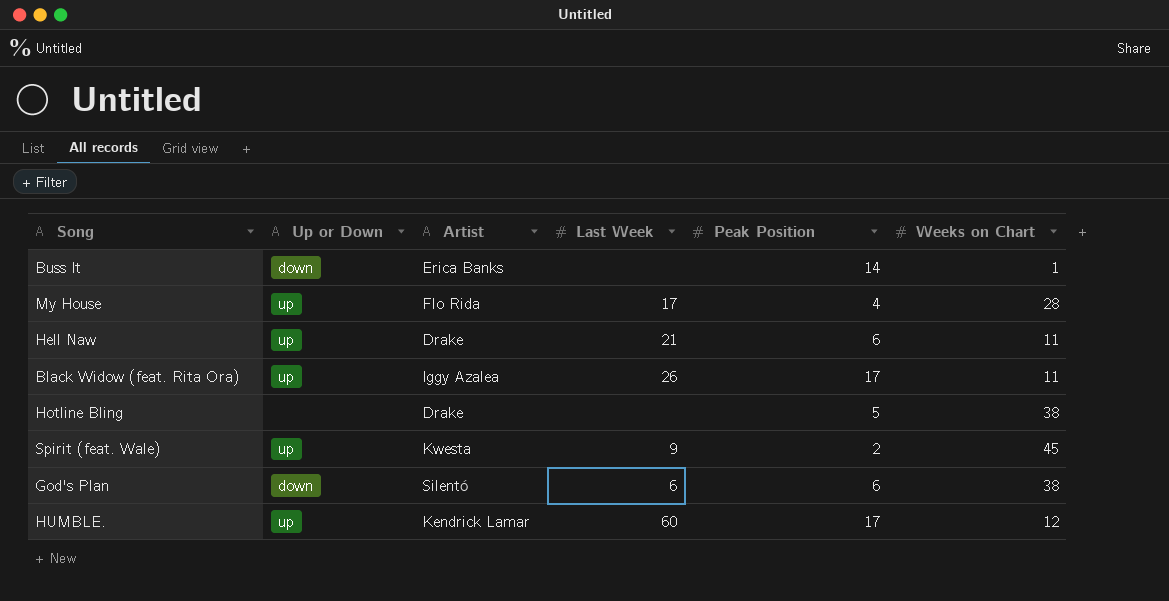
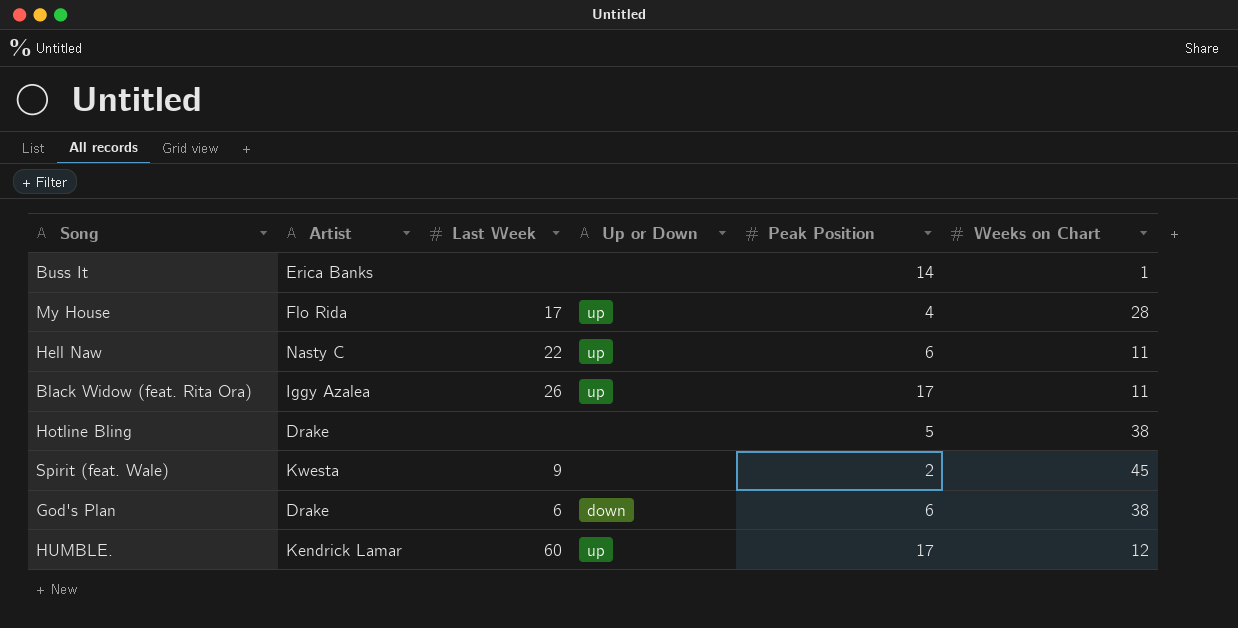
column Up or Down | position: 2 -> 4
Buss It | Up or Down: down -> none
Hell Naw | Artist: Drake -> Nasty C
Hell Naw | Last Week: 21 -> 22
Spirit (feat. Wale) | Up or Down: up -> none
God's Plan | Artist: Silentó -> Drake

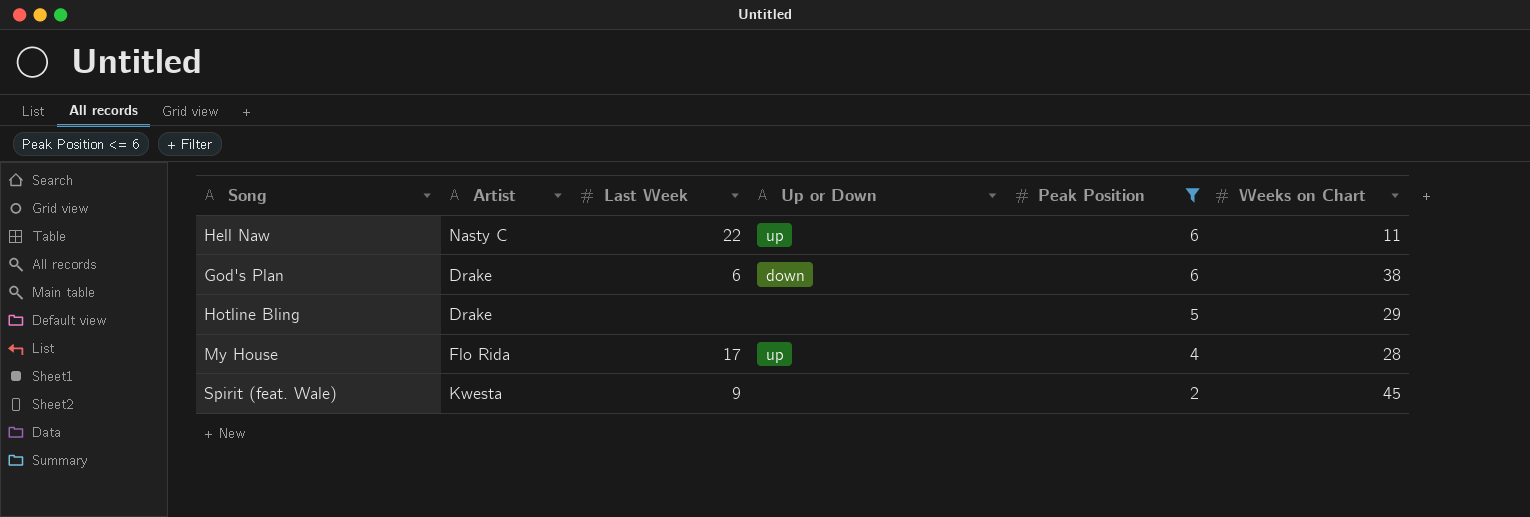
filter: none -> Peak Position <= 6
row order: none -> Peak Position descending
Hotline Bling | Weeks on Chart: 38 -> 29

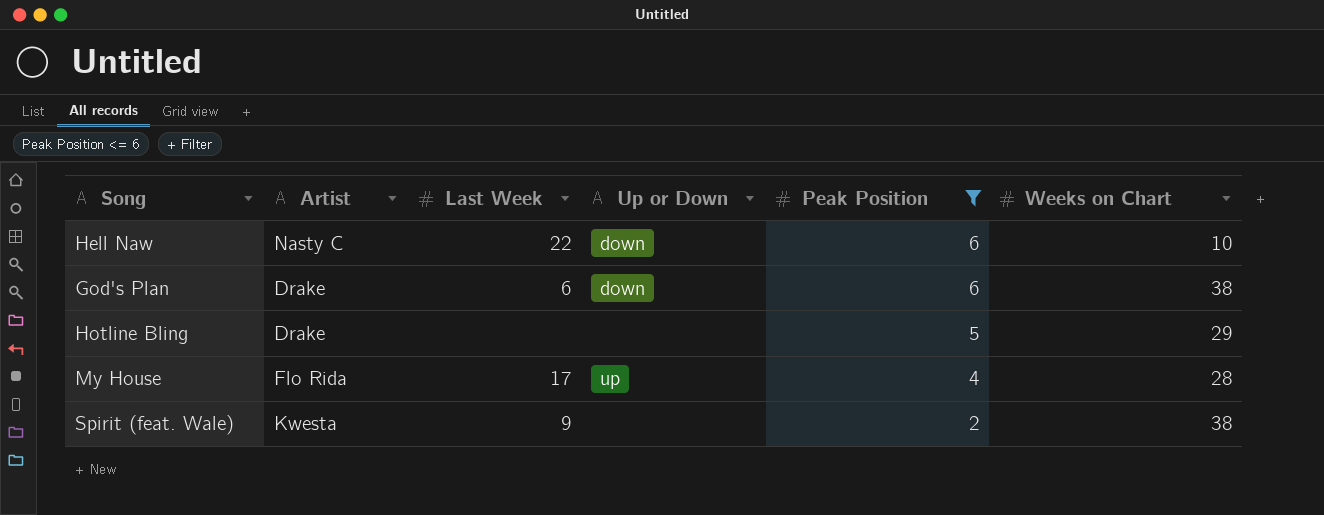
Hell Naw | Up or Down: up -> down
Hell Naw | Weeks on Chart: 11 -> 10
Spirit (feat. Wale) | Weeks on Chart: 45 -> 38

